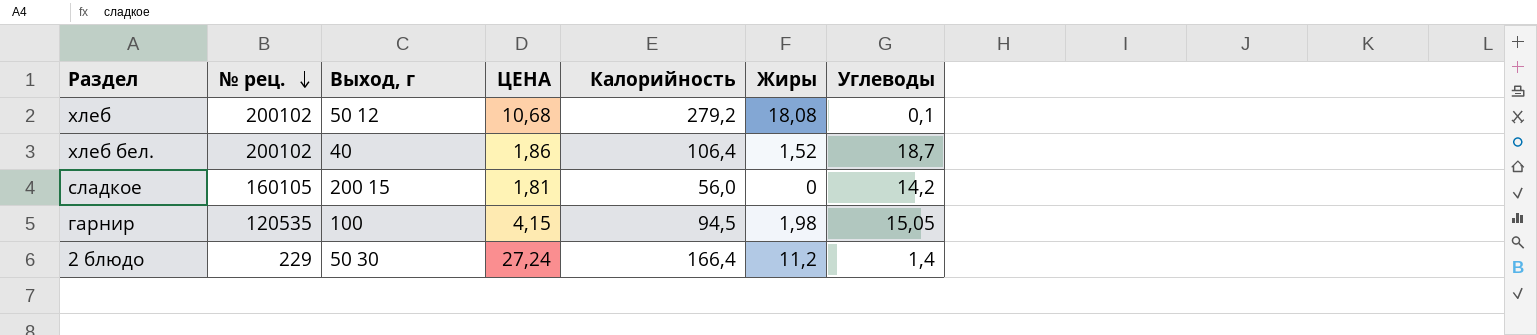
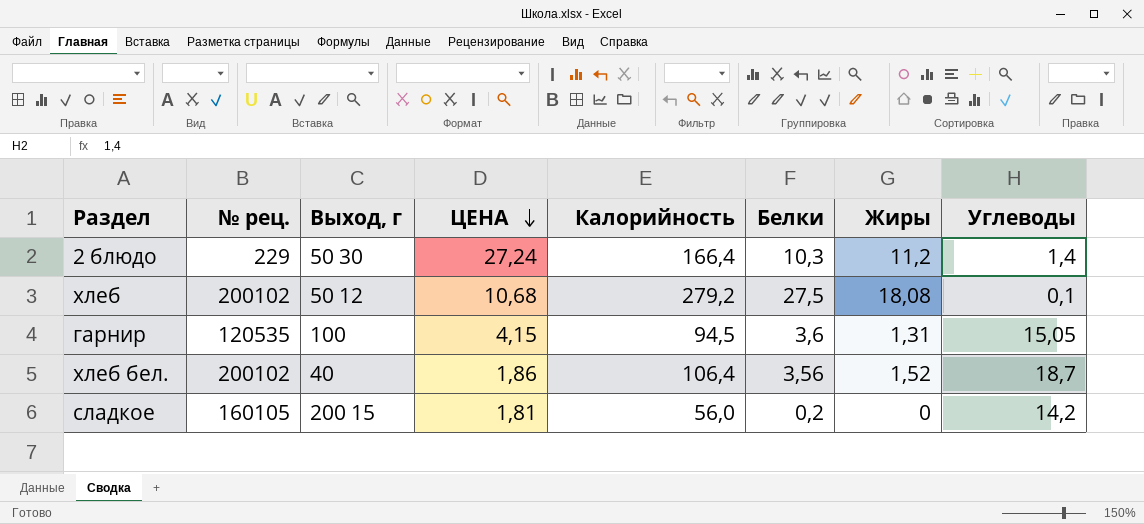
row order: № рец. descending -> ЦЕНА descending
column Белки | position: none -> 6
гарнир | Жиры: 1,98 -> 1,31

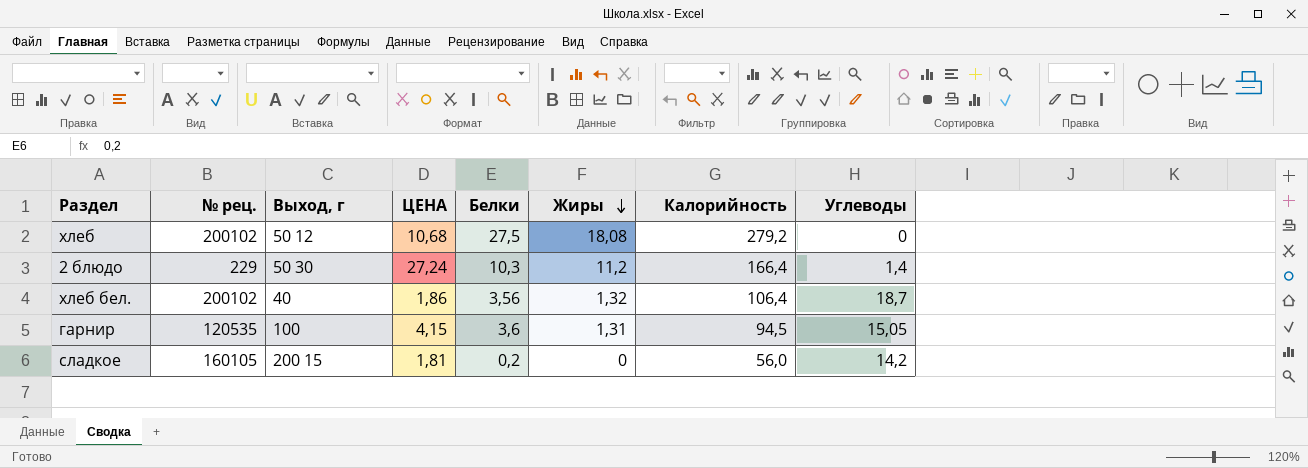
row order: ЦЕНА descending -> Жиры descending
column Калорийность | position: 5 -> 7
хлеб | Углеводы: 0,1 -> 0
хлеб бел. | Жиры: 1,52 -> 1,32

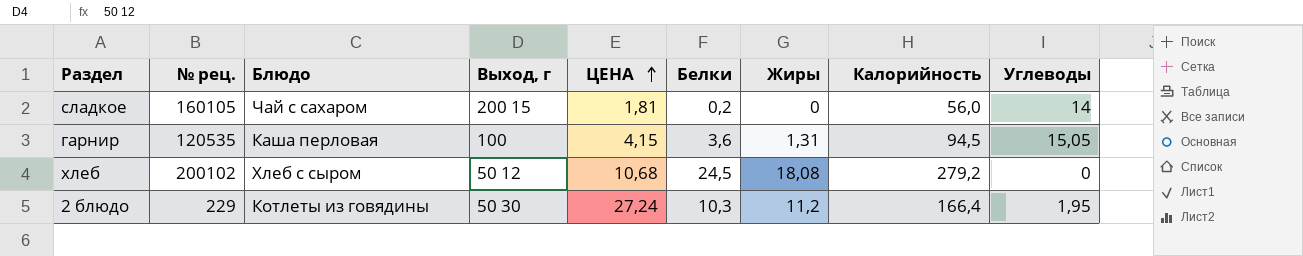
row order: Жиры descending -> ЦЕНА ascending
column Блюдо | position: none -> 3
row хлеб бел.: 200102 | 40 | 1,86 | 3,56 | 1,32 | 106,4 | 18,7 -> none
сладкое | Углеводы: 14,2 -> 14
хлеб | Белки: 27,5 -> 24,5
2 блюдо | Углеводы: 1,4 -> 1,95

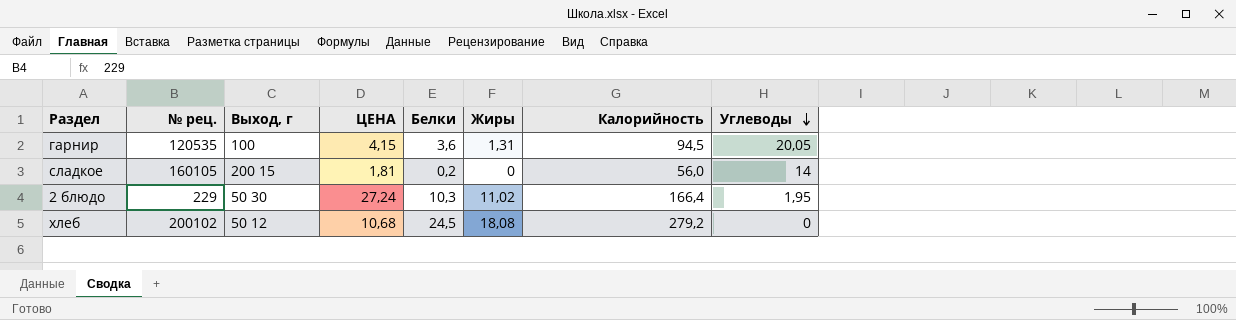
row order: ЦЕНА ascending -> Углеводы descending
column Блюдо | position: 3 -> none
гарнир | Углеводы: 15,05 -> 20,05
2 блюдо | Жиры: 11,2 -> 11,02

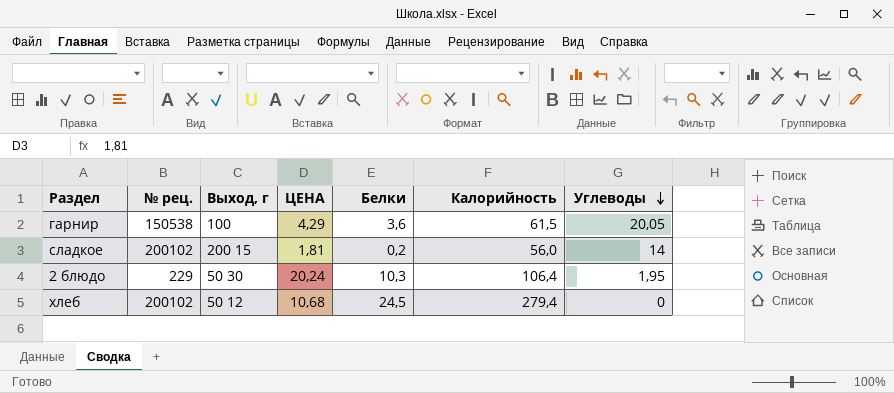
column Жиры | position: 6 -> none
гарнир | № рец.: 120535 -> 150538
гарнир | ЦЕНА: 4,15 -> 4,29
гарнир | Калорийность: 94,5 -> 61,5
сладкое | № рец.: 160105 -> 200102
2 блюдо | ЦЕНА: 27,24 -> 20,24
2 блюдо | Калорийность: 166,4 -> 106,4
хлеб | Калорийность: 279,2 -> 279,4

